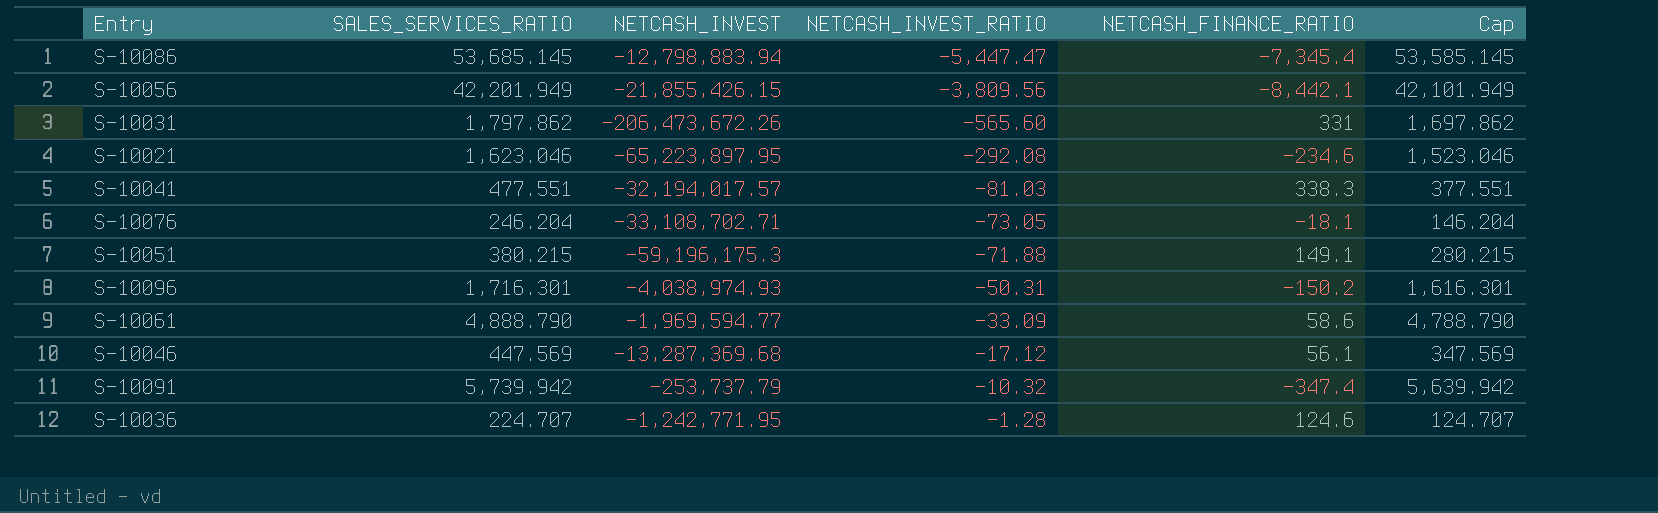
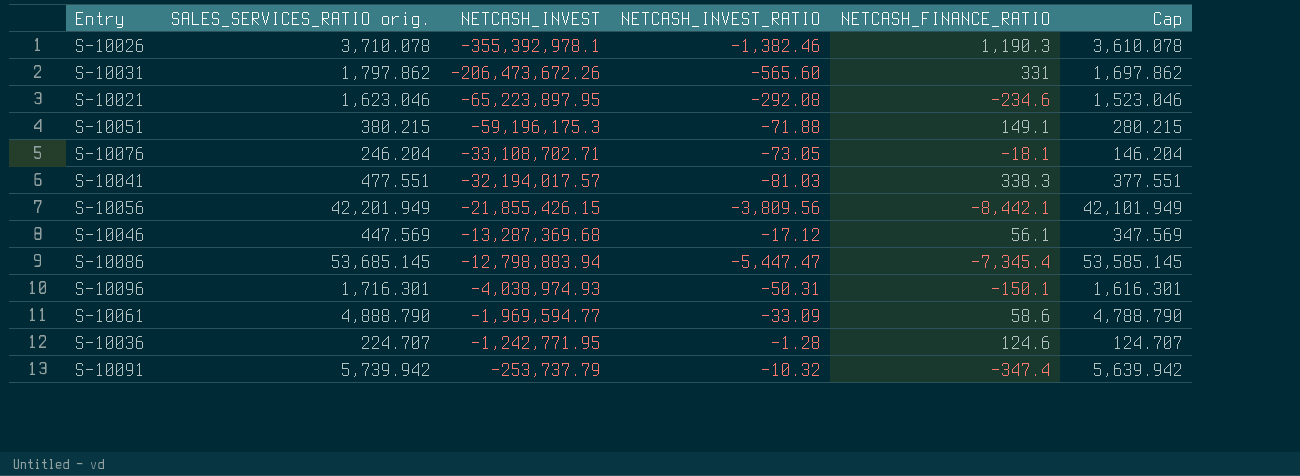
row order: NETCASH_INVEST_RATIO ascending -> NETCASH_INVEST ascending
column name: SALES_SERVICES_RATIO -> SALES_SERVICES_RATIO orig.
row S-10026: none -> 3,710.078 | -355,392,978.1 | -1,382.46 | 1,190.3 | 3,610.078
S-10096 | NETCASH_FINANCE_RATIO: -150.2 -> -150.1

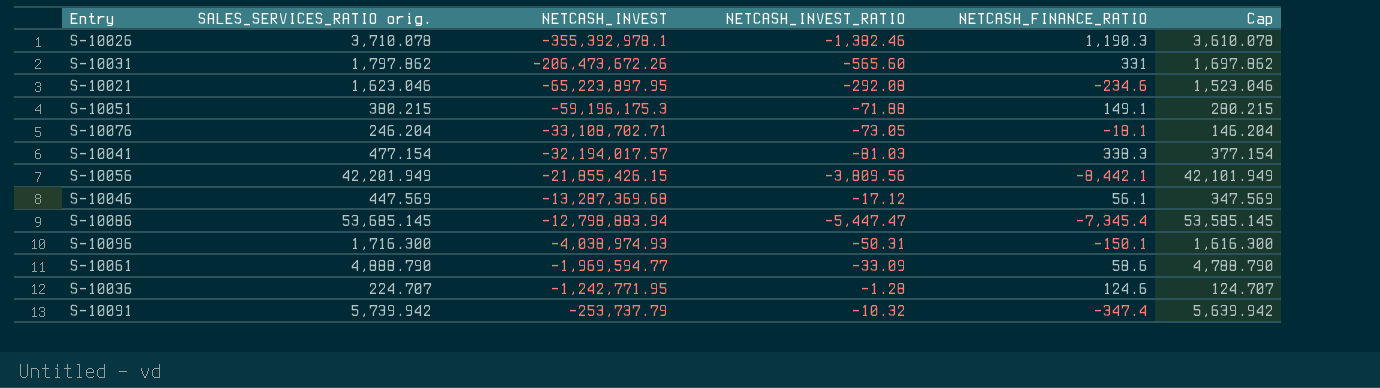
S-10041 | SALES_SERVICES_RATIO orig.: 477.551 -> 477.154
S-10041 | Cap: 377.551 -> 377.154
S-10096 | SALES_SERVICES_RATIO orig.: 1,716.301 -> 1,716.300
S-10096 | Cap: 1,616.301 -> 1,616.300

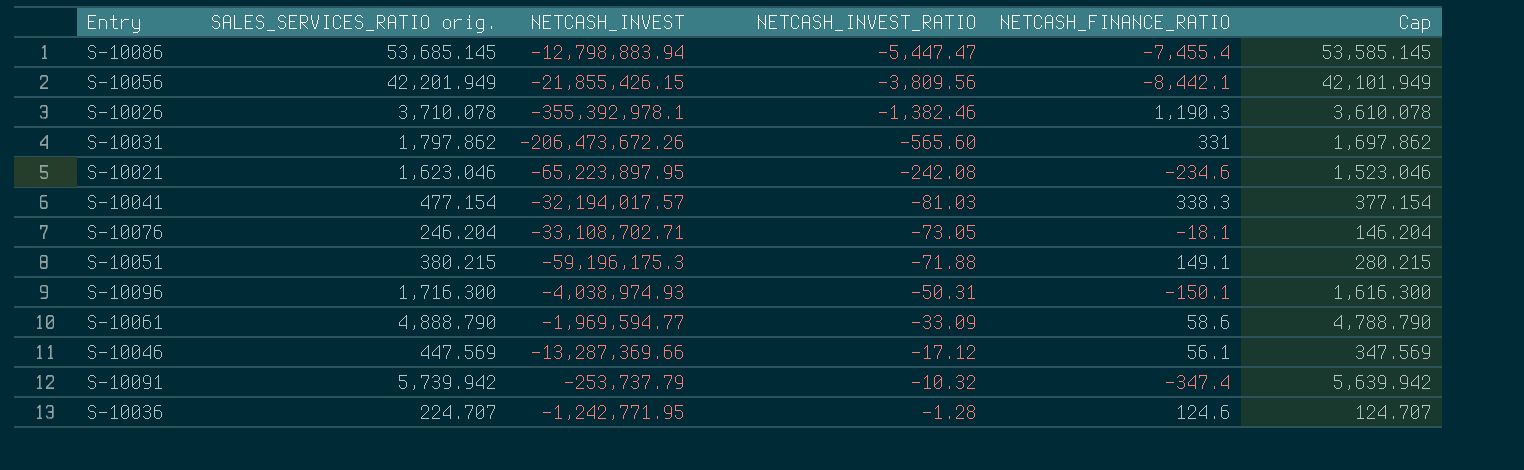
row order: NETCASH_INVEST ascending -> NETCASH_INVEST_RATIO ascending
S-10086 | NETCASH_FINANCE_RATIO: -7,345.4 -> -7,455.4
S-10021 | NETCASH_INVEST_RATIO: -292.08 -> -242.08
S-10046 | NETCASH_INVEST: -13,287,369.68 -> -13,287,369.66

